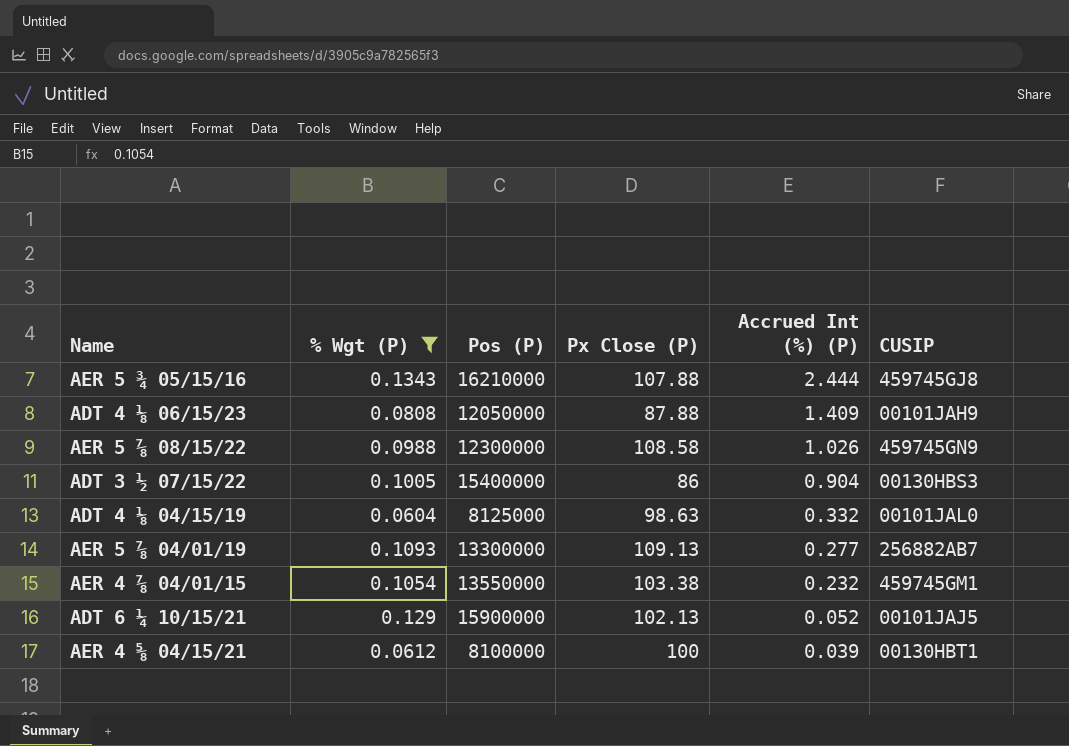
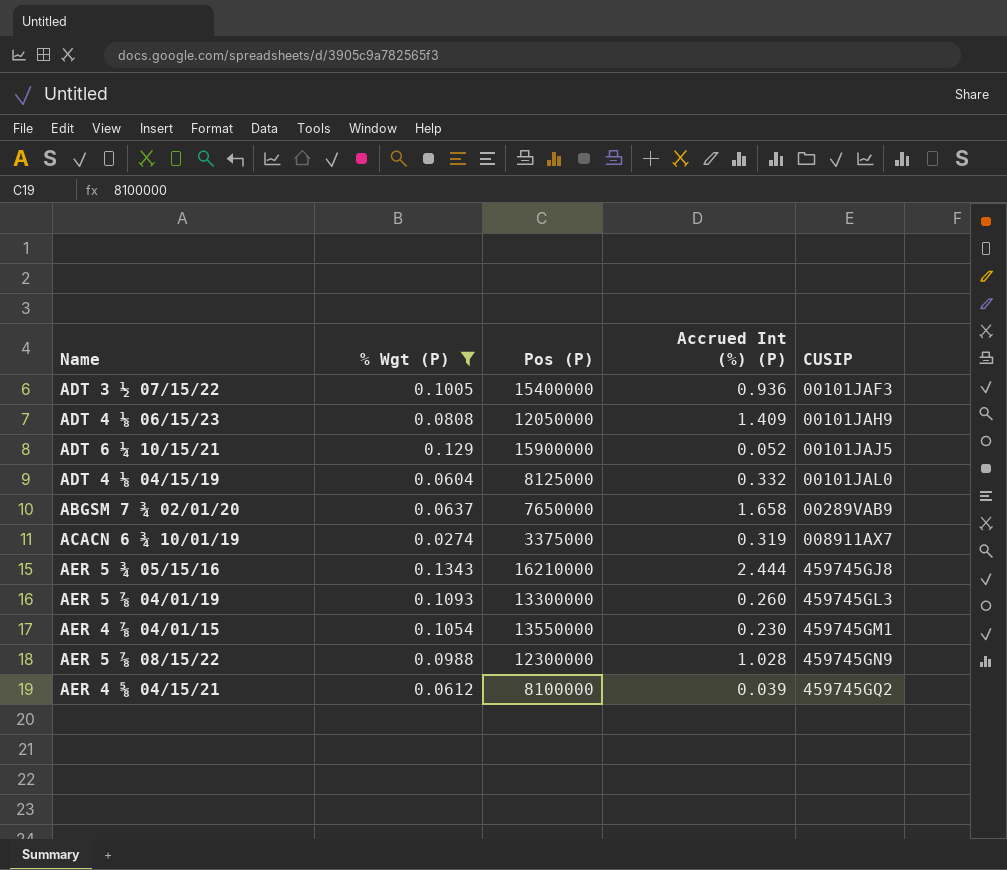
row order: Accrued Int (%) (P) descending -> CUSIP ascending
column Px Close (P) | position: 4 -> none
ADT 3 ½ 07/15/22 | Accrued Int (%) (P): 0.904 -> 0.936
ADT 3 ½ 07/15/22 | CUSIP: 00130HBS3 -> 00101JAF3
row ABGSM 7 ¾ 02/01/20: none -> 0.0637 | 7650000 | 1.658 | 00289VAB9
row ACACN 6 ¾ 10/01/19: none -> 0.0274 | 3375000 | 0.319 | 008911AX7
AER 5 ⅞ 04/01/19 | Accrued Int (%) (P): 0.277 -> 0.260
AER 5 ⅞ 04/01/19 | CUSIP: 256882AB7 -> 459745GL3
AER 4 ⅞ 04/01/15 | Accrued Int (%) (P): 0.232 -> 0.230
AER 5 ⅞ 08/15/22 | Accrued Int (%) (P): 1.026 -> 1.028
AER 4 ⅝ 04/15/21 | CUSIP: 00130HBT1 -> 459745GQ2

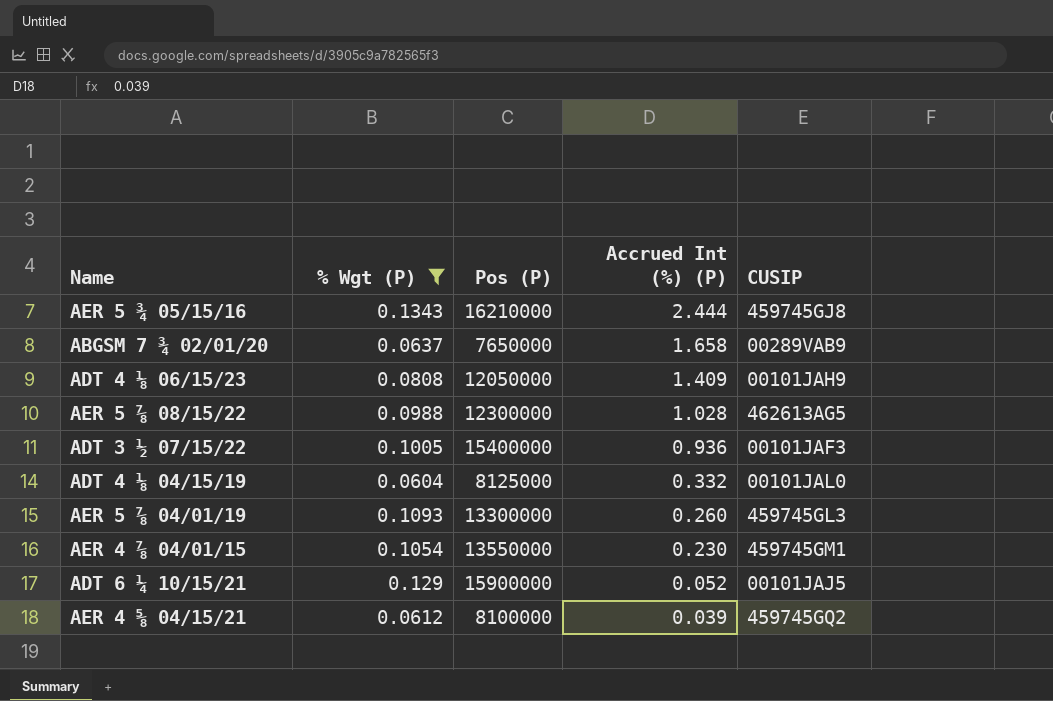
row order: CUSIP ascending -> Accrued Int (%) (P) descending
row ACACN 6 ¾ 10/01/19: 0.0274 | 3375000 | 0.319 | 008911AX7 -> none
AER 5 ⅞ 08/15/22 | CUSIP: 459745GN9 -> 462613AG5

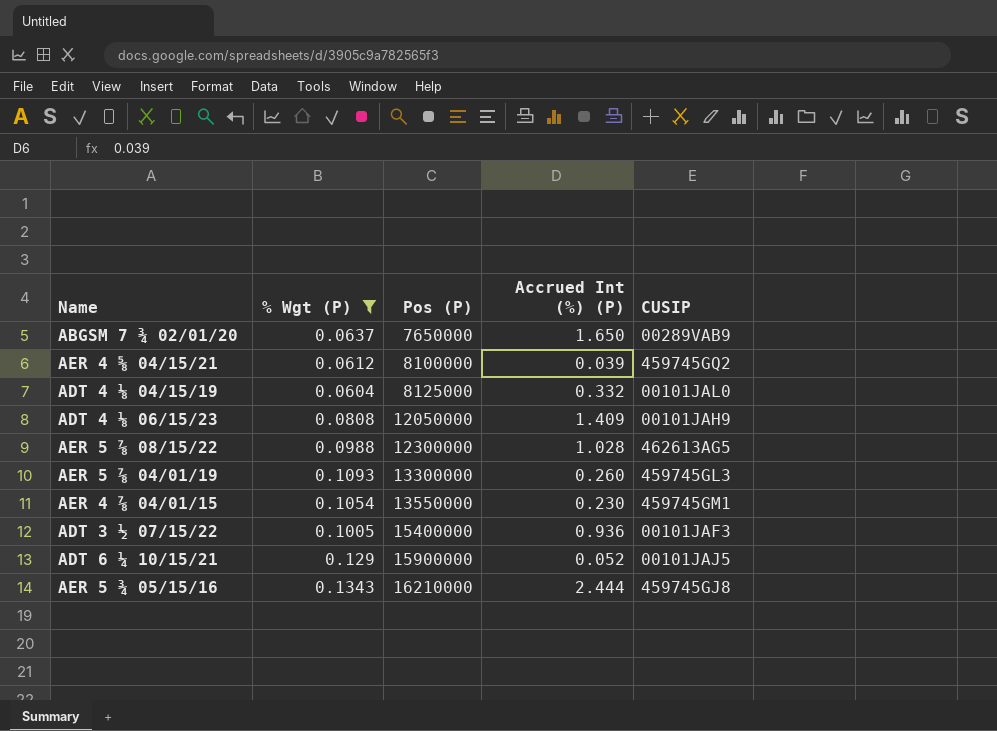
row order: Accrued Int (%) (P) descending -> Pos (P) ascending
ABGSM 7 ¾ 02/01/20 | Accrued Int (%) (P): 1.658 -> 1.650

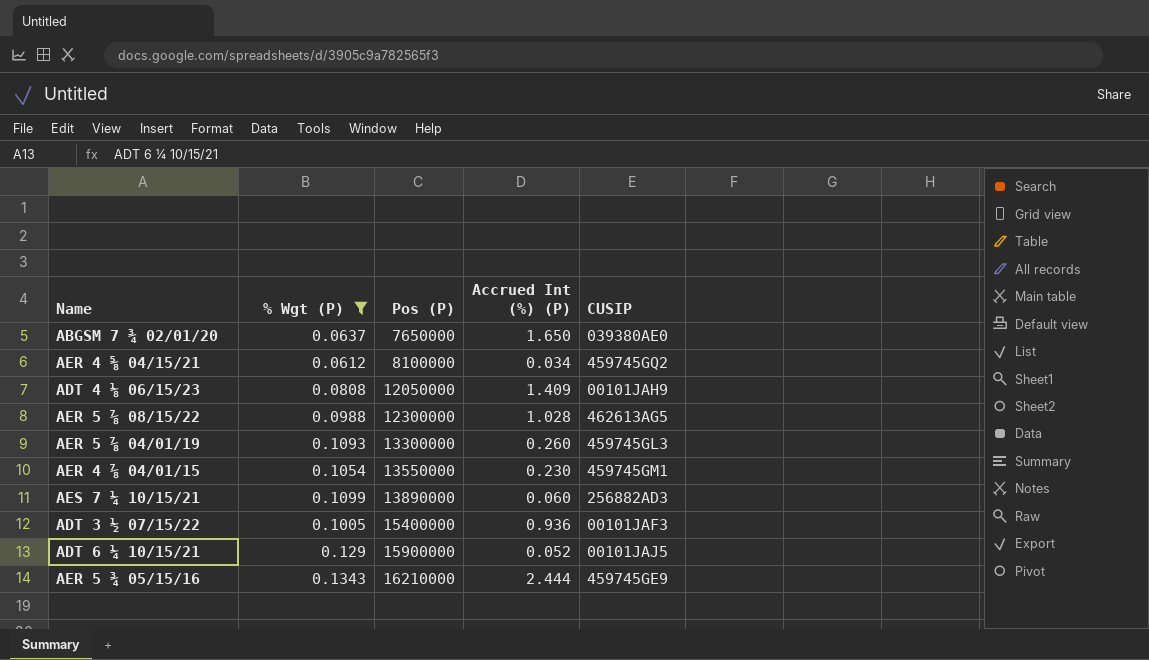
row ADT 4 ⅛ 04/15/19: 0.0604 | 8125000 | 0.332 | 00101JAL0 -> none
ABGSM 7 ¾ 02/01/20 | CUSIP: 00289VAB9 -> 039380AE0
AER 4 ⅝ 04/15/21 | Accrued Int (%) (P): 0.039 -> 0.034
row AES 7 ¼ 10/15/21: none -> 0.1099 | 13890000 | 0.060 | 256882AD3
AER 5 ¾ 05/15/16 | CUSIP: 459745GJ8 -> 459745GE9

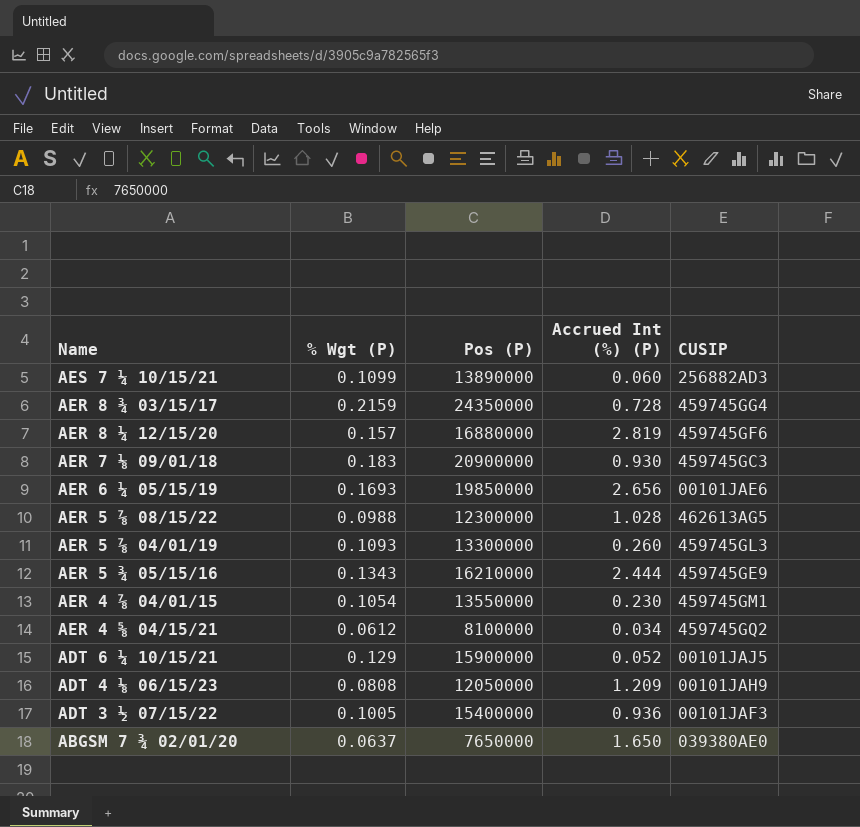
filter: % Wgt (P) <= 0.1343 -> none
row order: Pos (P) ascending -> Name descending
ADT 4 ⅛ 06/15/23 | Accrued Int (%) (P): 1.409 -> 1.209

